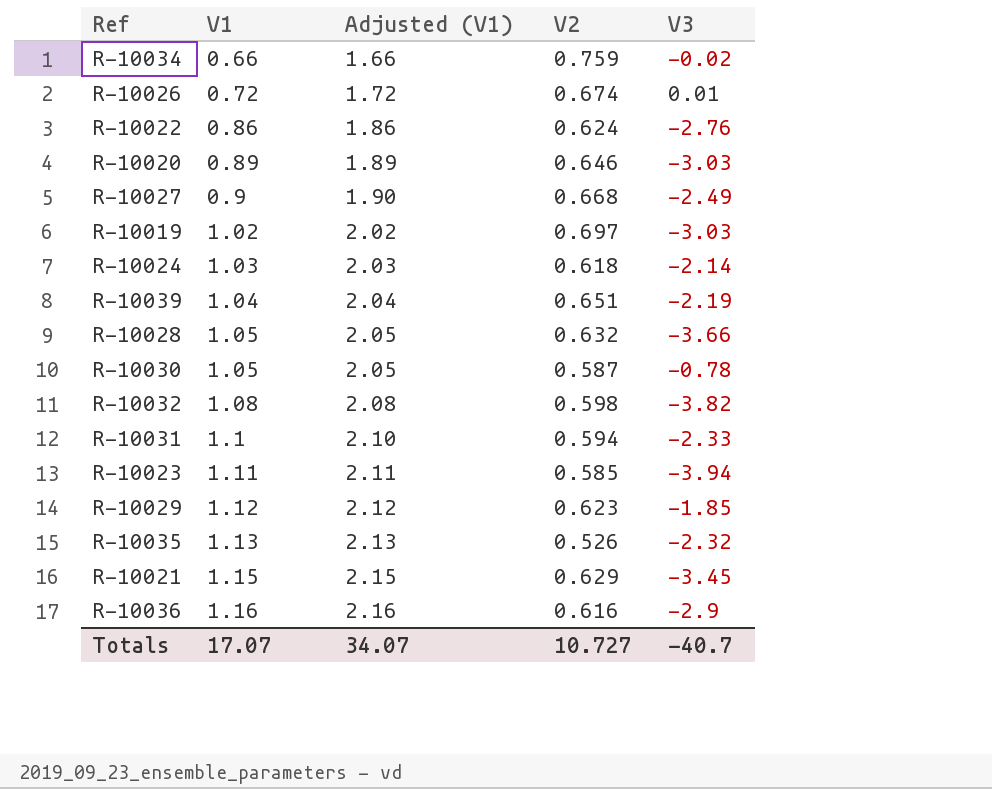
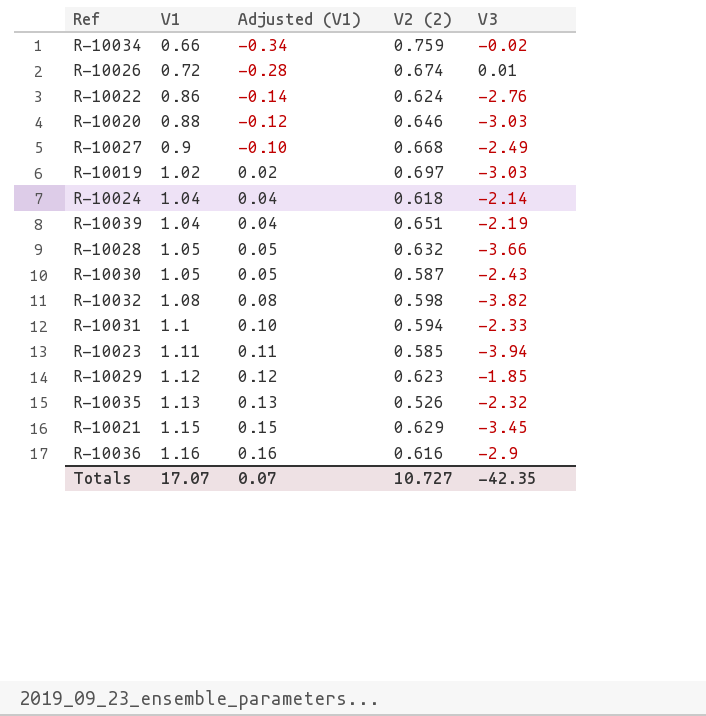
column Adjusted (V1) | formula: [V1] + 1 -> [V1] - 1
column name: V2 -> V2 (2)
R-10020 | V1: 0.89 -> 0.88
R-10024 | V1: 1.03 -> 1.04
R-10030 | V3: -0.78 -> -2.43
Totals | Adjusted (V1): 34.07 -> 0.07
Totals | V3: -40.7 -> -42.35

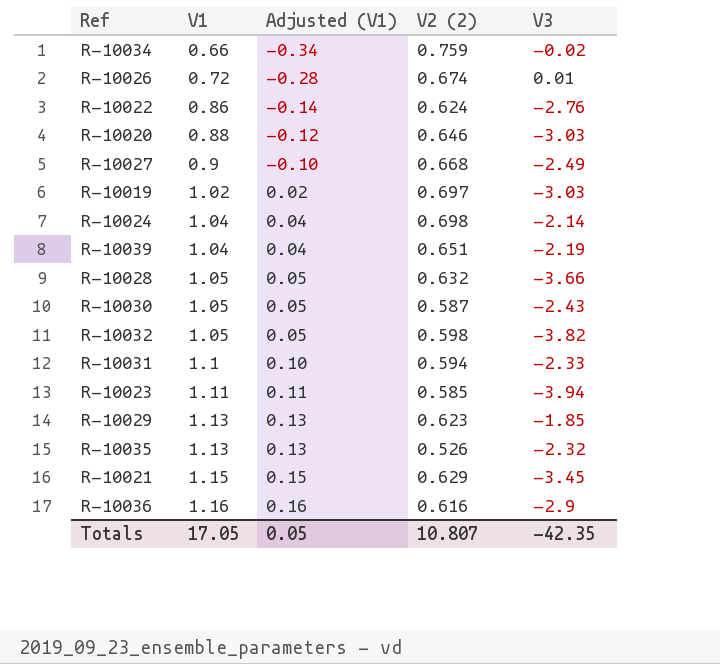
R-10024 | V2 (2): 0.618 -> 0.698
R-10032 | V1: 1.08 -> 1.05
R-10032 | Adjusted (V1): 0.08 -> 0.05
R-10029 | V1: 1.12 -> 1.13
R-10029 | Adjusted (V1): 0.12 -> 0.13
Totals | V1: 17.07 -> 17.05
Totals | Adjusted (V1): 0.07 -> 0.05
Totals | V2 (2): 10.727 -> 10.807

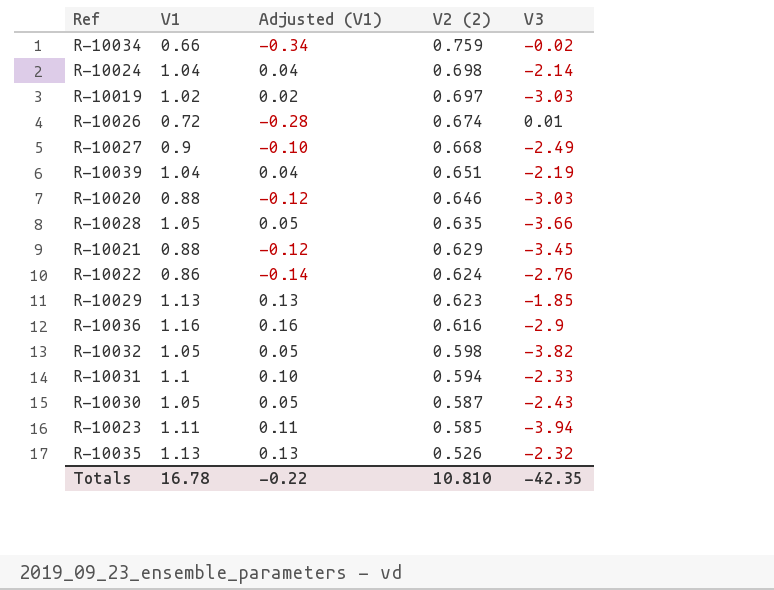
row order: V1 ascending -> V2 (2) descending
R-10028 | V2 (2): 0.632 -> 0.635
R-10021 | V1: 1.15 -> 0.88
R-10021 | Adjusted (V1): 0.15 -> -0.12
Totals | V1: 17.05 -> 16.78
Totals | Adjusted (V1): 0.05 -> -0.22
Totals | V2 (2): 10.807 -> 10.810

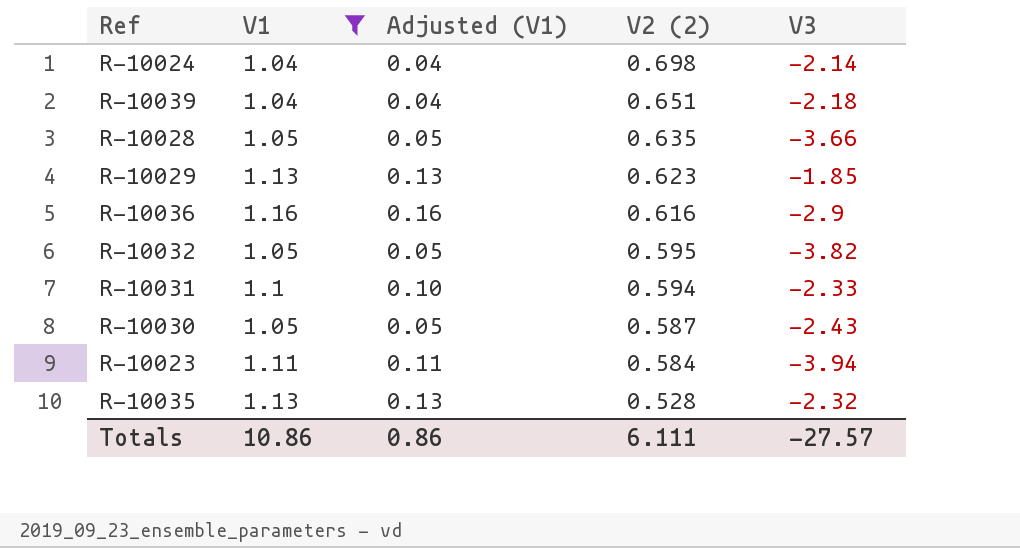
filter: none -> V1 >= 1.04
R-10039 | V3: -2.19 -> -2.18
R-10032 | V2 (2): 0.598 -> 0.595
R-10023 | V2 (2): 0.585 -> 0.584
R-10035 | V2 (2): 0.526 -> 0.528
Totals | V1: 16.78 -> 10.86
Totals | Adjusted (V1): -0.22 -> 0.86
Totals | V2 (2): 10.810 -> 6.111
Totals | V3: -42.35 -> -27.57

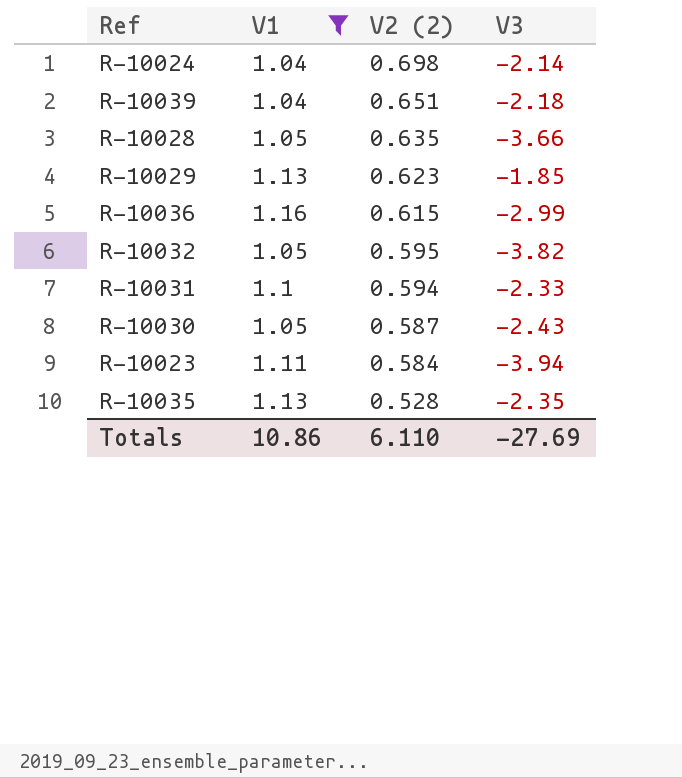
column Adjusted (V1) | formula: [V1] - 1 -> none
R-10036 | V2 (2): 0.616 -> 0.615
R-10036 | V3: -2.9 -> -2.99
R-10035 | V3: -2.32 -> -2.35
Totals | V2 (2): 6.111 -> 6.110
Totals | V3: -27.57 -> -27.69

